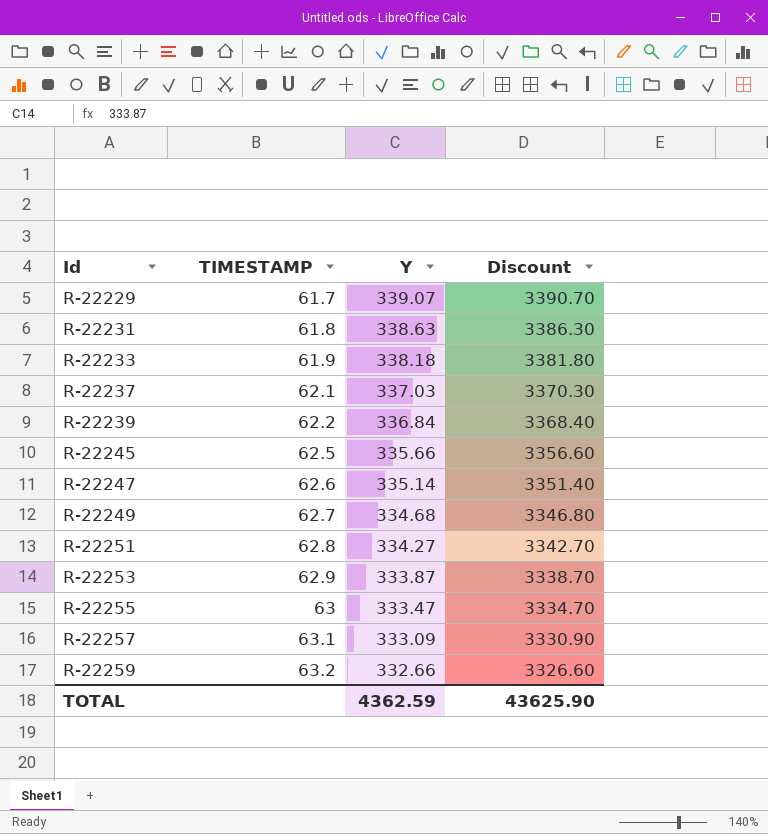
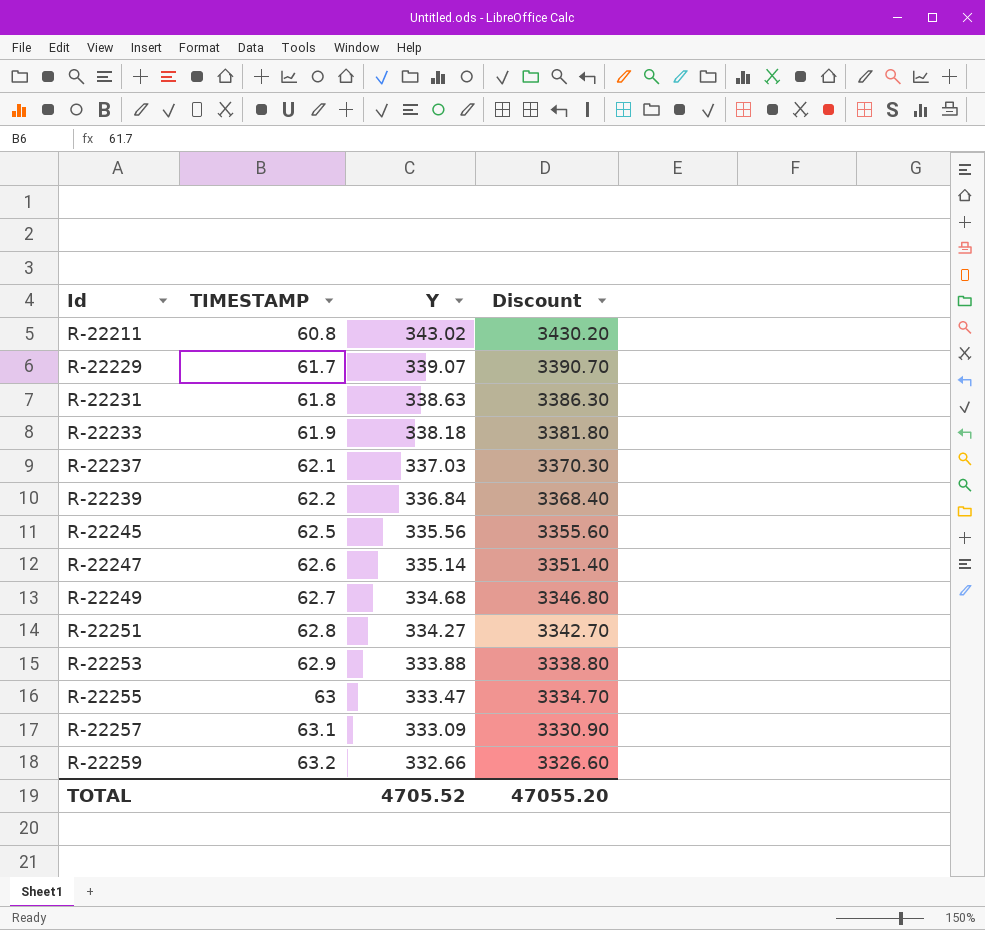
row R-22211: none -> 60.8 | 343.02 | 3430.20
R-22245 | Y: 335.66 -> 335.56
R-22245 | Discount: 3356.60 -> 3355.60
R-22253 | Y: 333.87 -> 333.88
R-22253 | Discount: 3338.70 -> 3338.80
TOTAL | Y: 4362.59 -> 4705.52
TOTAL | Discount: 43625.90 -> 47055.20

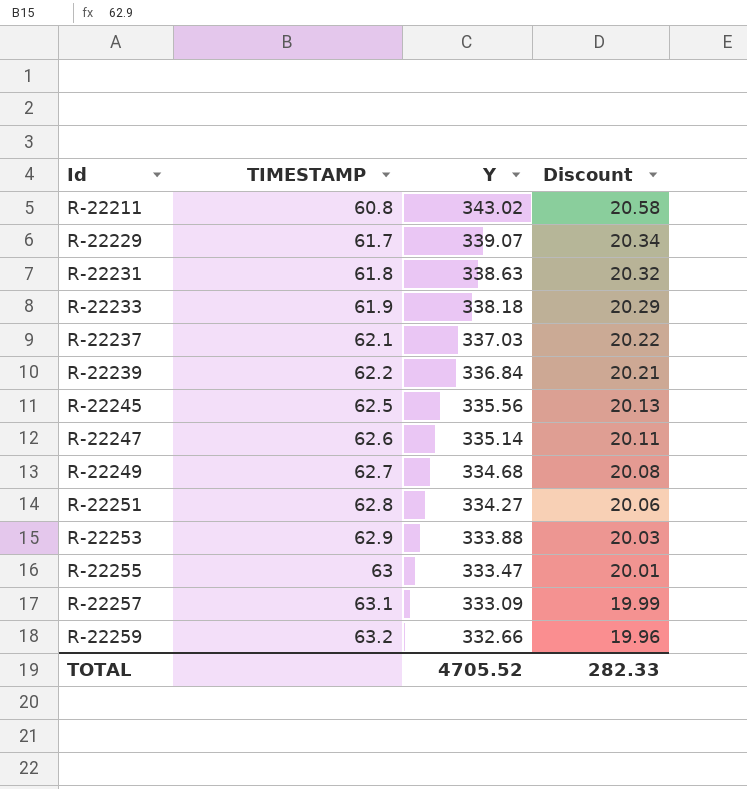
column Discount | formula: [Y] * 10 -> [Y] * 0.06
TOTAL | Discount: 47055.20 -> 282.33

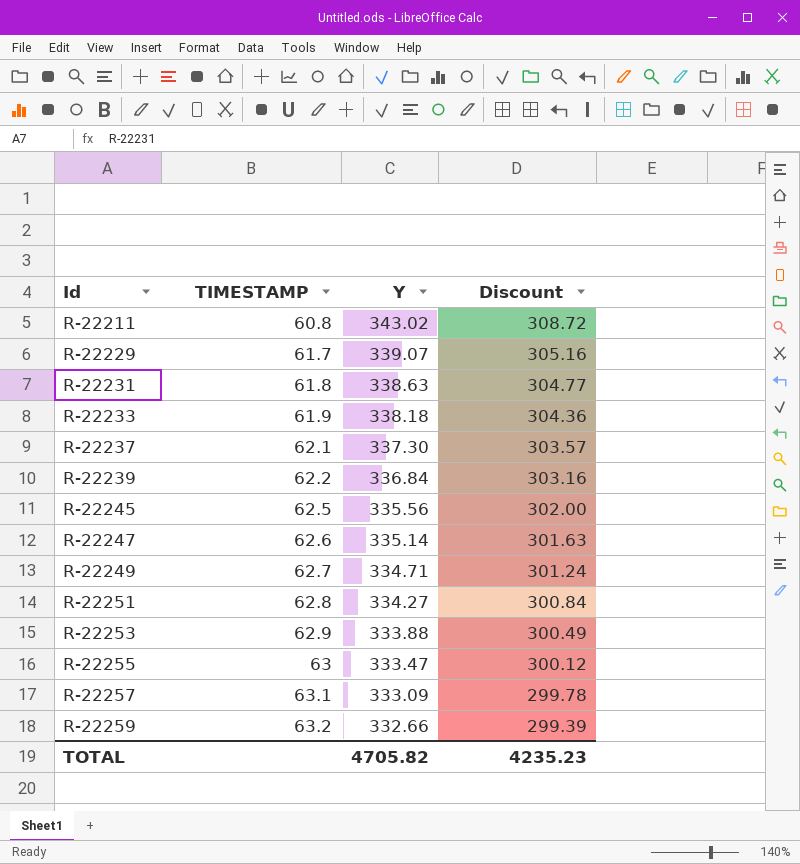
column Discount | formula: [Y] * 0.06 -> [Y] * 0.9
R-22237 | Y: 337.03 -> 337.30
R-22249 | Y: 334.68 -> 334.71
TOTAL | Y: 4705.52 -> 4705.82
TOTAL | Discount: 282.33 -> 4235.23

